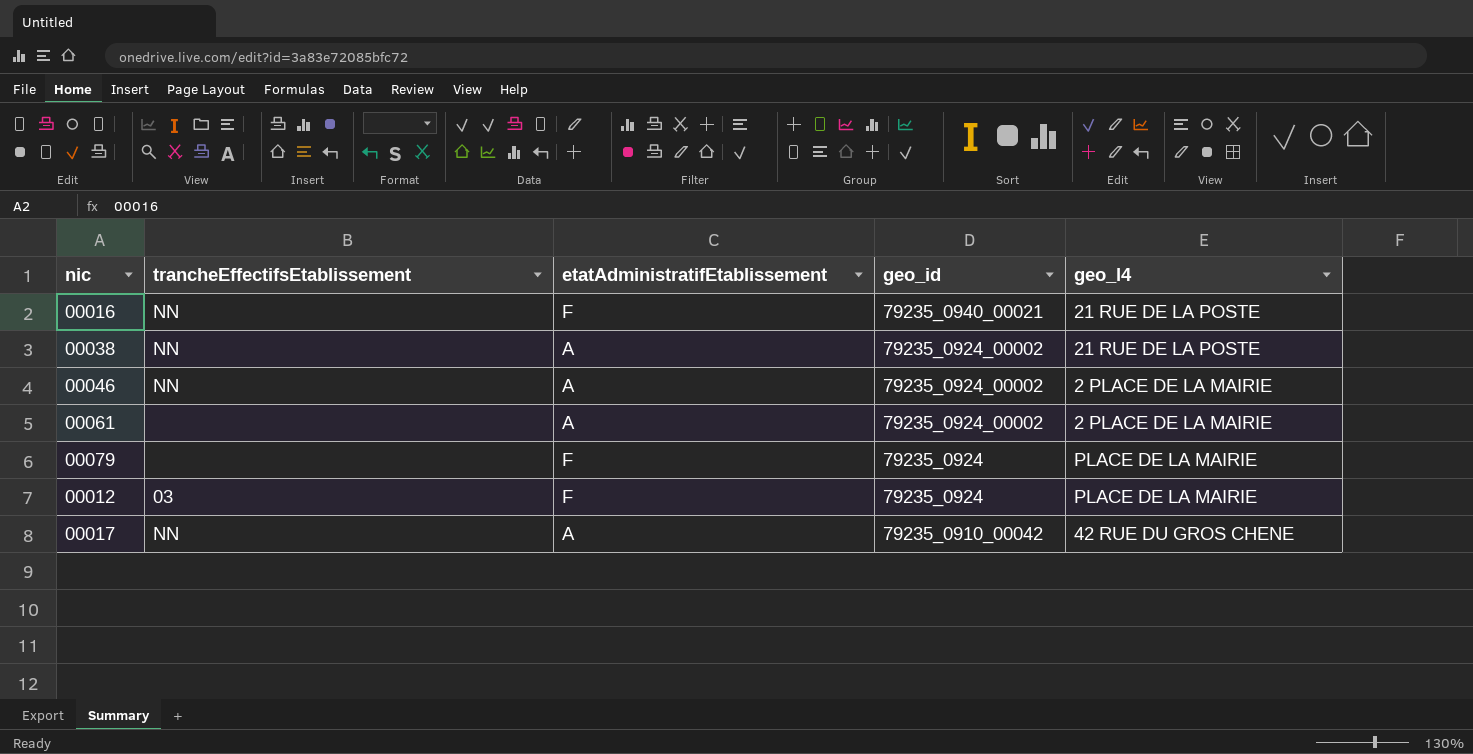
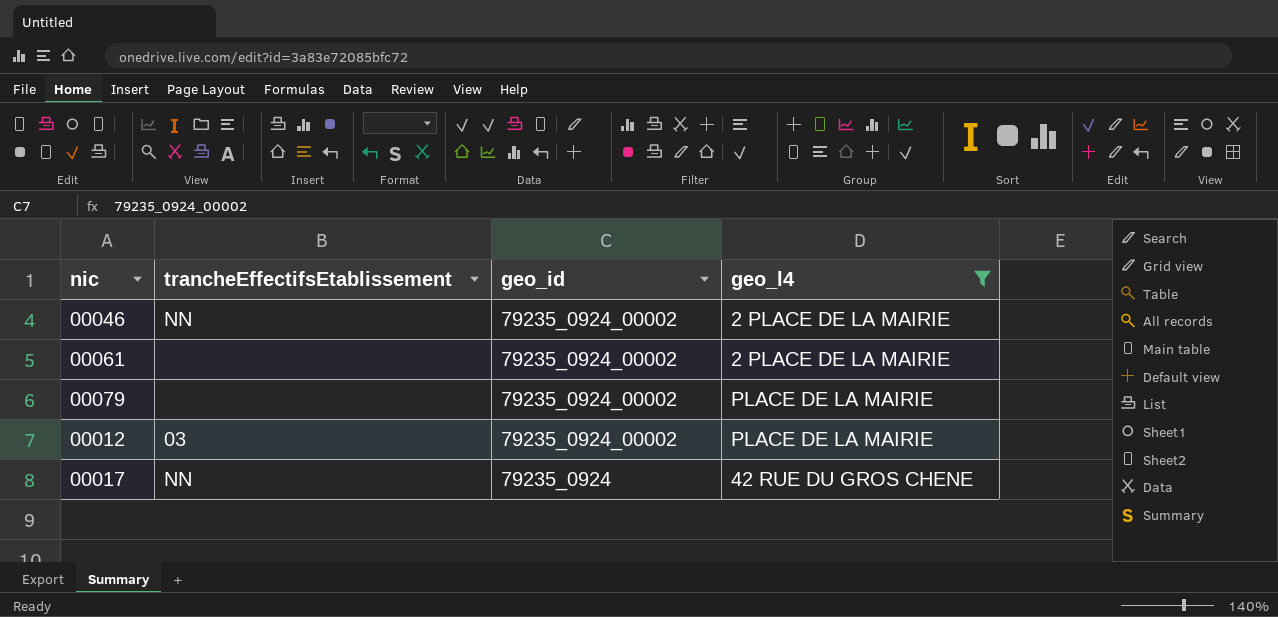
filter: none -> geo_l4 != 21 RUE DE LA POSTE
column etatAdministratifEtablissement | position: 3 -> none
00079 | geo_id: 79235_0924 -> 79235_0924_00002
00012 | geo_id: 79235_0924 -> 79235_0924_00002
00017 | geo_id: 79235_0910_00042 -> 79235_0924

